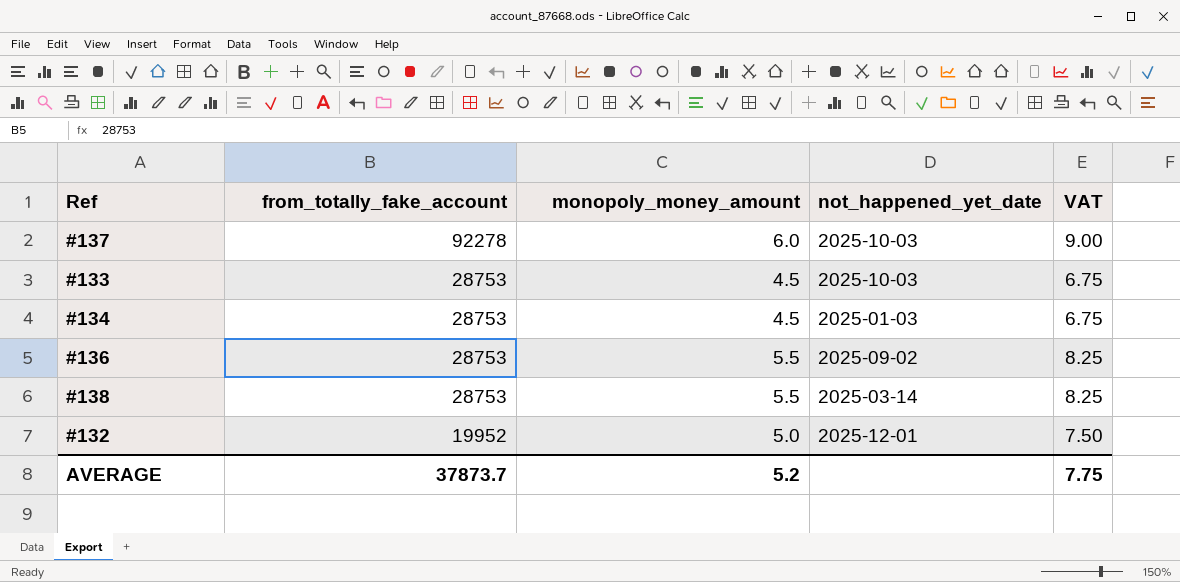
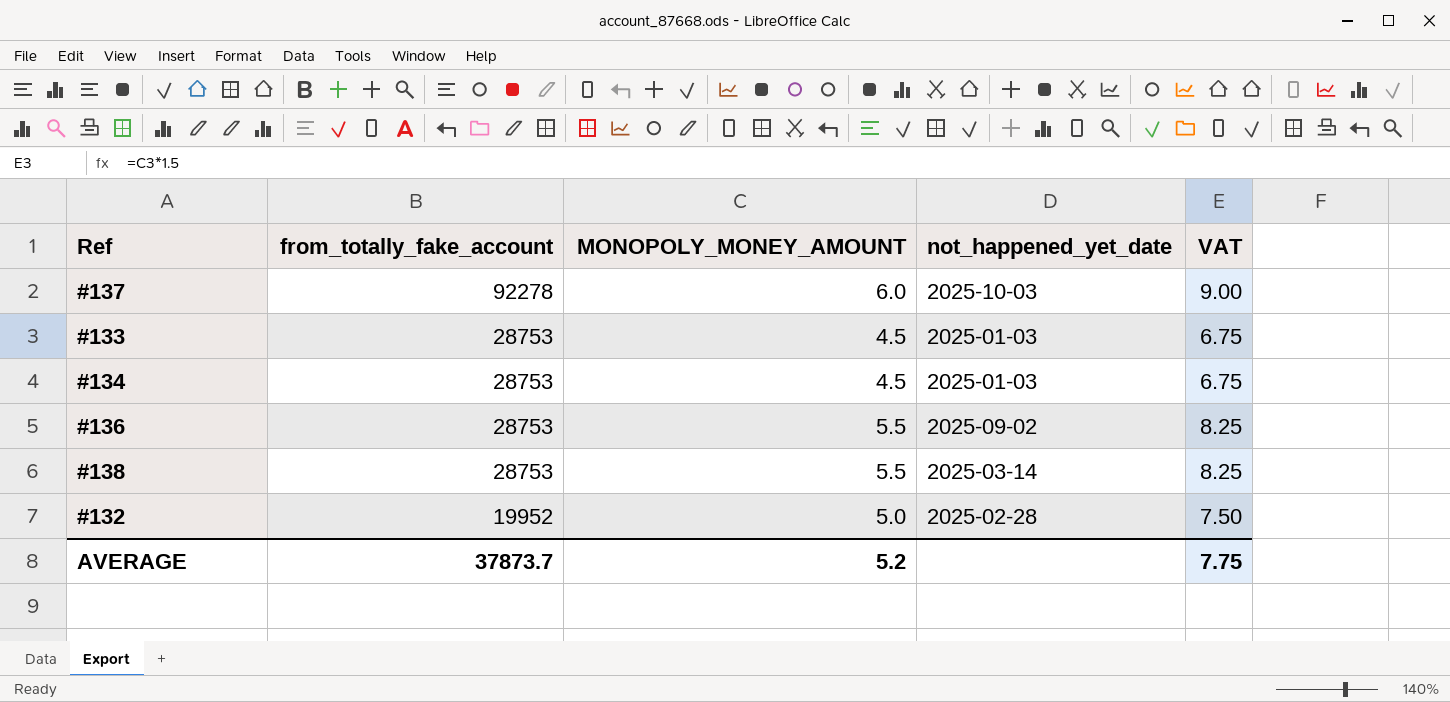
column name: monopoly_money_amount -> MONOPOLY_MONEY_AMOUNT
#133 | not_happened_yet_date: 2025-10-03 -> 2025-01-03
#132 | not_happened_yet_date: 2025-12-01 -> 2025-02-28

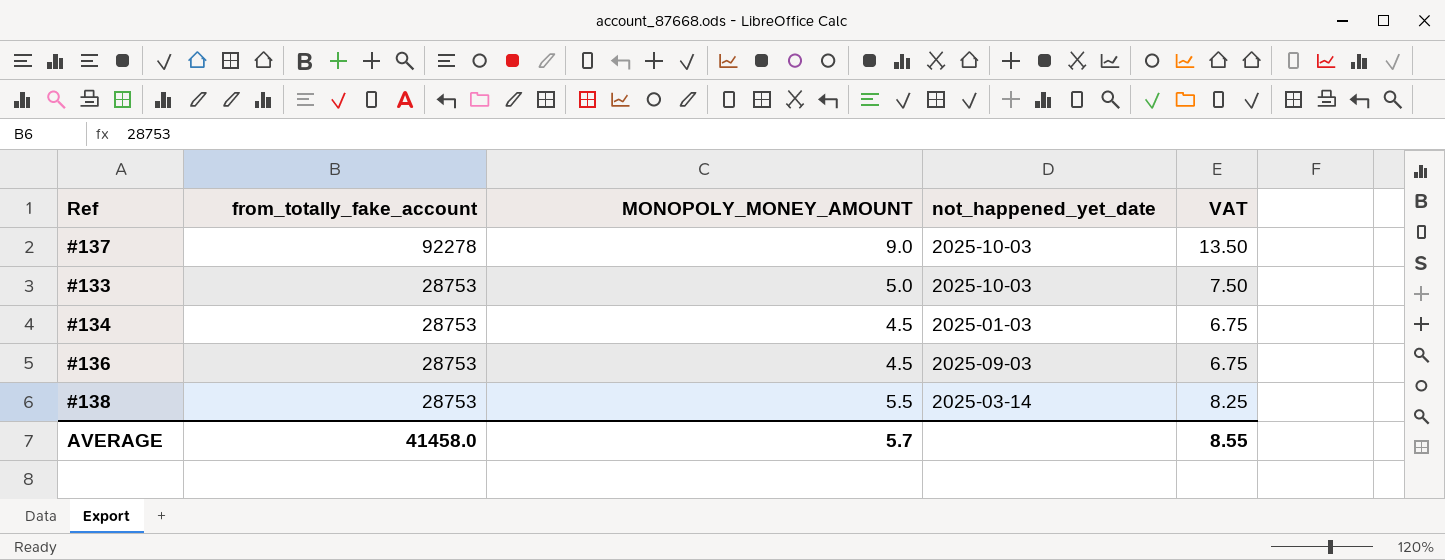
row #132: 19952 | 5.0 | 2025-02-28 | 7.50 -> none
#137 | MONOPOLY_MONEY_AMOUNT: 6.0 -> 9.0
#137 | VAT: 9.00 -> 13.50
#133 | MONOPOLY_MONEY_AMOUNT: 4.5 -> 5.0
#133 | not_happened_yet_date: 2025-01-03 -> 2025-10-03
#133 | VAT: 6.75 -> 7.50
#136 | MONOPOLY_MONEY_AMOUNT: 5.5 -> 4.5
#136 | not_happened_yet_date: 2025-09-02 -> 2025-09-03
#136 | VAT: 8.25 -> 6.75
AVERAGE | from_totally_fake_account: 37873.7 -> 41458.0
AVERAGE | MONOPOLY_MONEY_AMOUNT: 5.2 -> 5.7
AVERAGE | VAT: 7.75 -> 8.55

